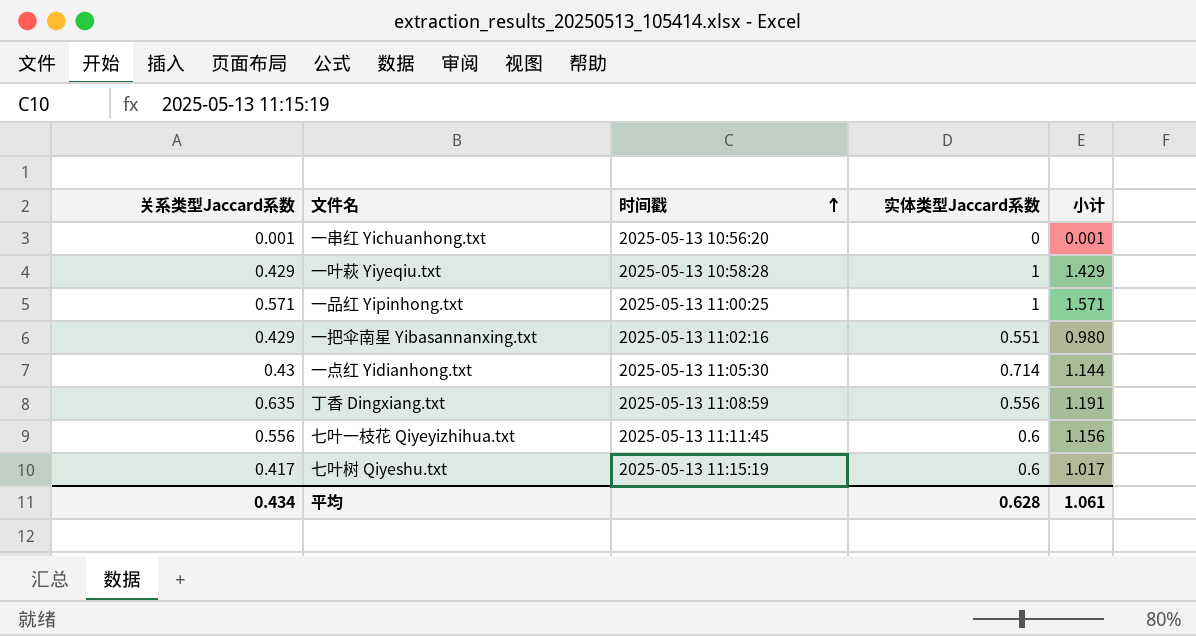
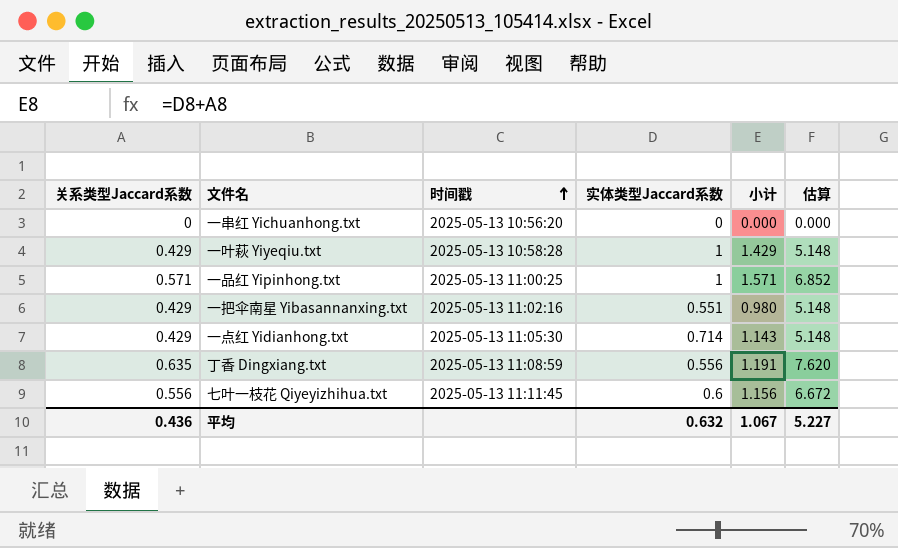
column 估算 | formula: none -> [关系类型Jaccard系数] * 12
row 七叶树 Qiyeshu.txt: 0.417 | 2025-05-13 11:15:19 | 0.6 | 1.017 -> none
一串红 Yichuanhong.txt | 关系类型Jaccard系数: 0.001 -> 0
一串红 Yichuanhong.txt | 小计: 0.001 -> 0.000
一点红 Yidianhong.txt | 关系类型Jaccard系数: 0.43 -> 0.429
一点红 Yidianhong.txt | 小计: 1.144 -> 1.143
平均 | 关系类型Jaccard系数: 0.434 -> 0.436
平均 | 实体类型Jaccard系数: 0.628 -> 0.632
平均 | 小计: 1.061 -> 1.067

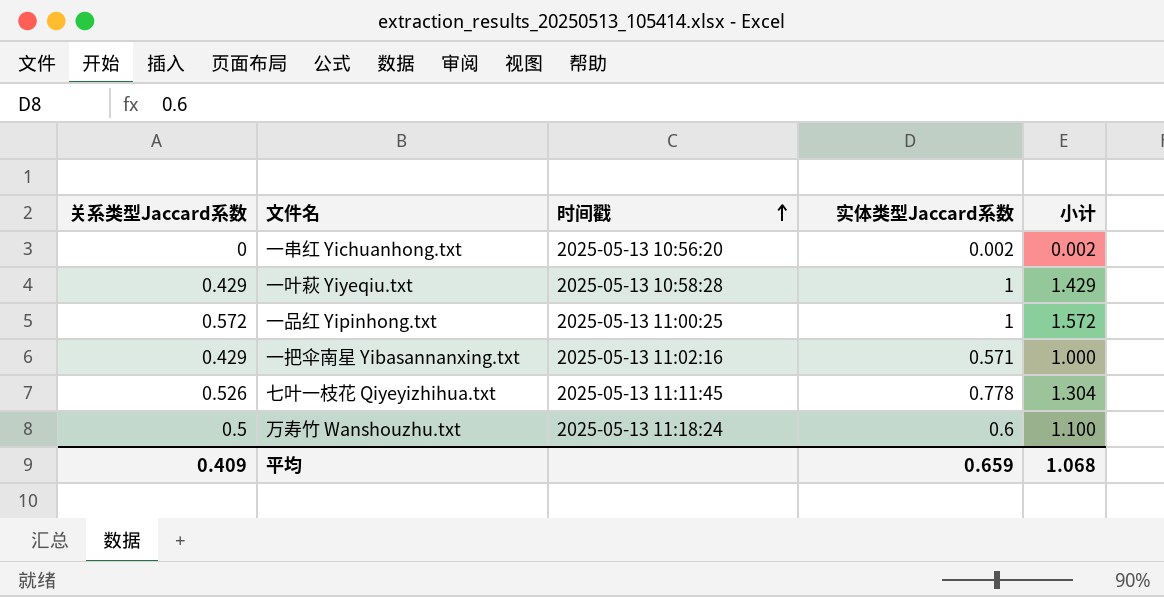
column 估算 | formula: [关系类型Jaccard系数] * 12 -> none
row 一点红 Yidianhong.txt: 0.429 | 2025-05-13 11:05:30 | 0.714 | 1.143 | 5.148 -> none
row 丁香 Dingxiang.txt: 0.635 | 2025-05-13 11:08:59 | 0.556 | 1.191 | 7.620 -> none
一串红 Yichuanhong.txt | 实体类型Jaccard系数: 0 -> 0.002
一串红 Yichuanhong.txt | 小计: 0.000 -> 0.002
一品红 Yipinhong.txt | 关系类型Jaccard系数: 0.571 -> 0.572
一品红 Yipinhong.txt | 小计: 1.571 -> 1.572
一把伞南星 Yibasannanxing.txt | 实体类型Jaccard系数: 0.551 -> 0.571
一把伞南星 Yibasannanxing.txt | 小计: 0.980 -> 1.000
七叶一枝花 Qiyeyizhihua.txt | 关系类型Jaccard系数: 0.556 -> 0.526
七叶一枝花 Qiyeyizhihua.txt | 实体类型Jaccard系数: 0.6 -> 0.778
七叶一枝花 Qiyeyizhihua.txt | 小计: 1.156 -> 1.304
row 万寿竹 Wanshouzhu.txt: none -> 0.5 | 2025-05-13 11:18:24 | 0.6 | 1.100
平均 | 关系类型Jaccard系数: 0.436 -> 0.409
平均 | 实体类型Jaccard系数: 0.632 -> 0.659
平均 | 小计: 1.067 -> 1.068

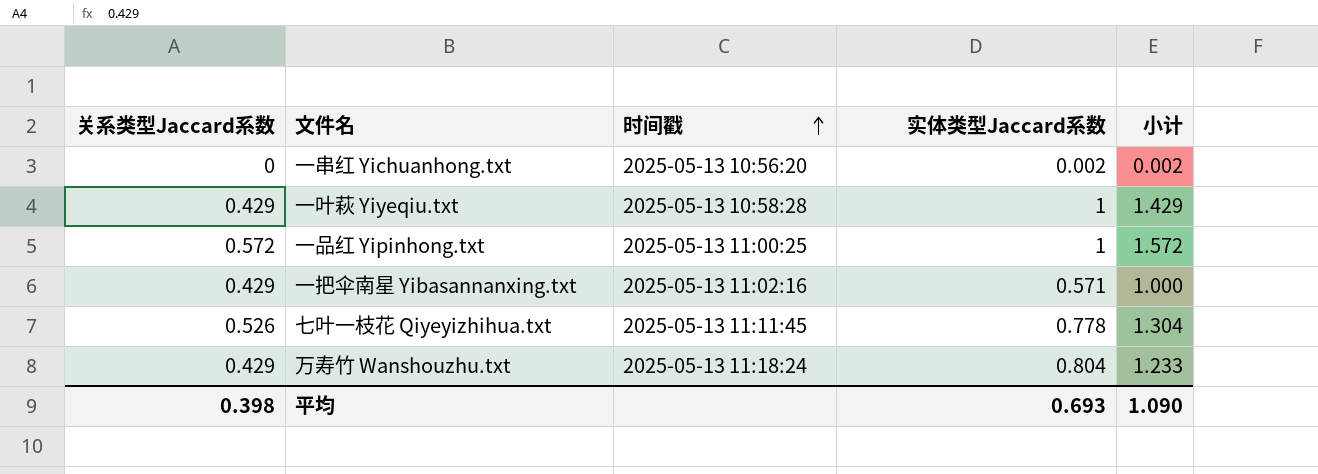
万寿竹 Wanshouzhu.txt | 关系类型Jaccard系数: 0.5 -> 0.429
万寿竹 Wanshouzhu.txt | 实体类型Jaccard系数: 0.6 -> 0.804
万寿竹 Wanshouzhu.txt | 小计: 1.100 -> 1.233
平均 | 关系类型Jaccard系数: 0.409 -> 0.398
平均 | 实体类型Jaccard系数: 0.659 -> 0.693
平均 | 小计: 1.068 -> 1.090

